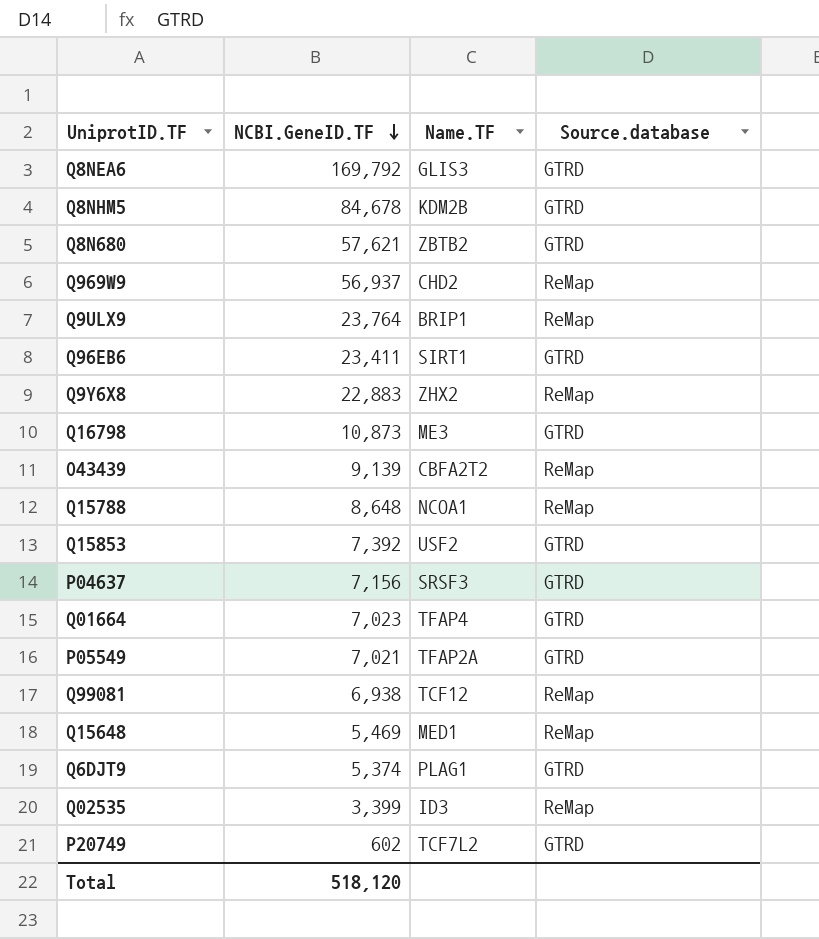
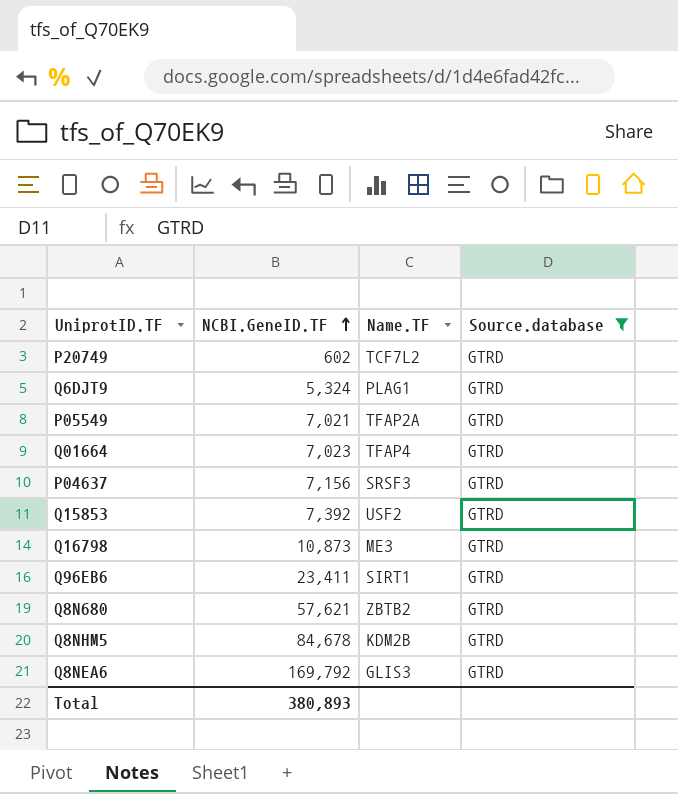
filter: none -> Source.database = GTRD
row order: NCBI.GeneID.TF descending -> NCBI.GeneID.TF ascending
Q6DJT9 | NCBI.GeneID.TF: 5,374 -> 5,324
Total | NCBI.GeneID.TF: 518,120 -> 380,893

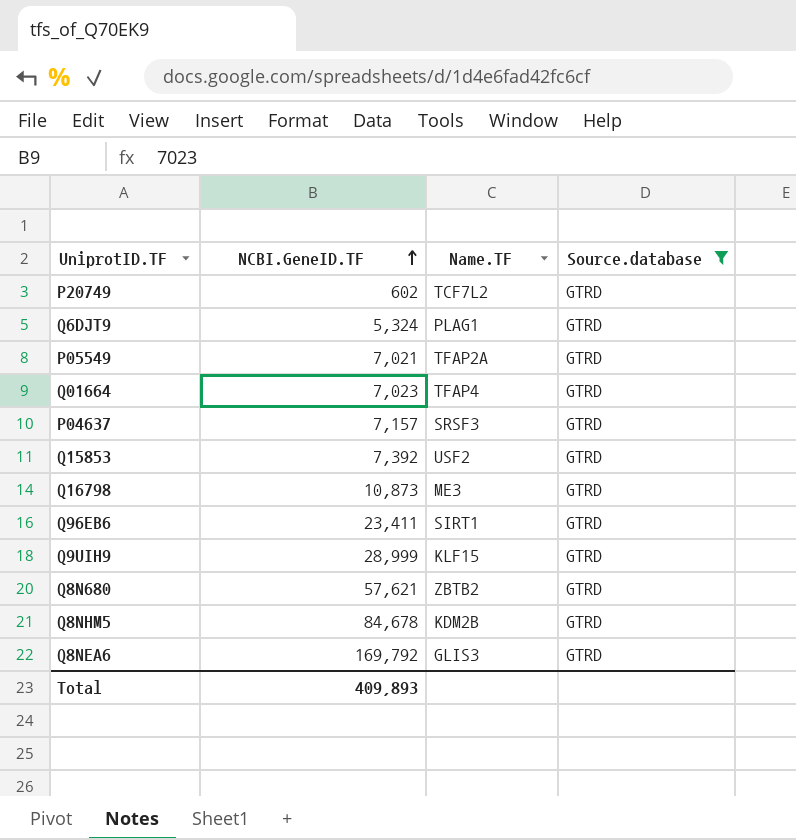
P04637 | NCBI.GeneID.TF: 7,156 -> 7,157
row Q9UIH9: none -> 28,999 | KLF15 | GTRD
Total | NCBI.GeneID.TF: 380,893 -> 409,893

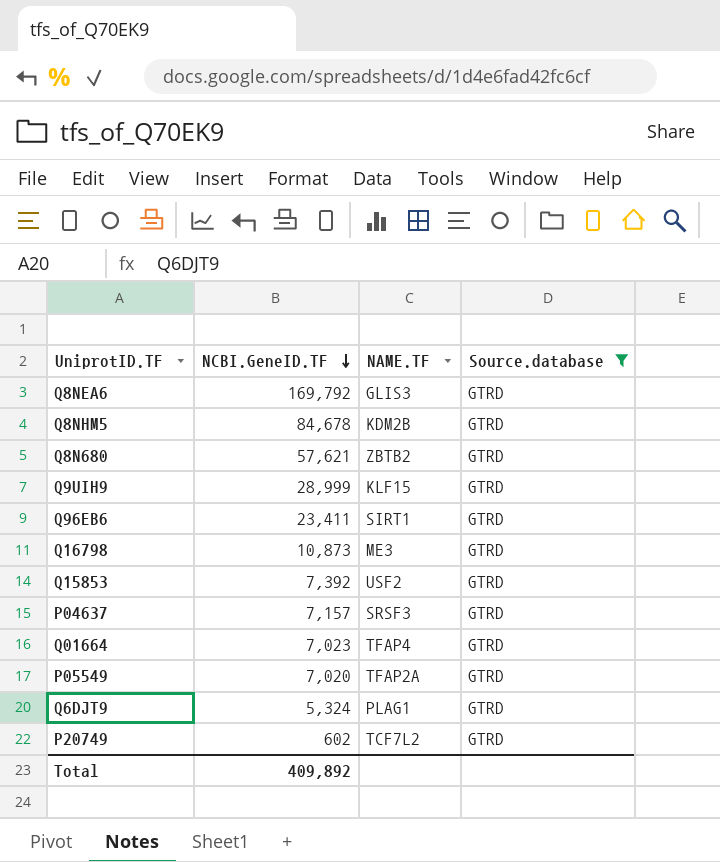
row order: NCBI.GeneID.TF ascending -> NCBI.GeneID.TF descending
column name: Name.TF -> NAME.TF
P05549 | NCBI.GeneID.TF: 7,021 -> 7,020
Total | NCBI.GeneID.TF: 409,893 -> 409,892

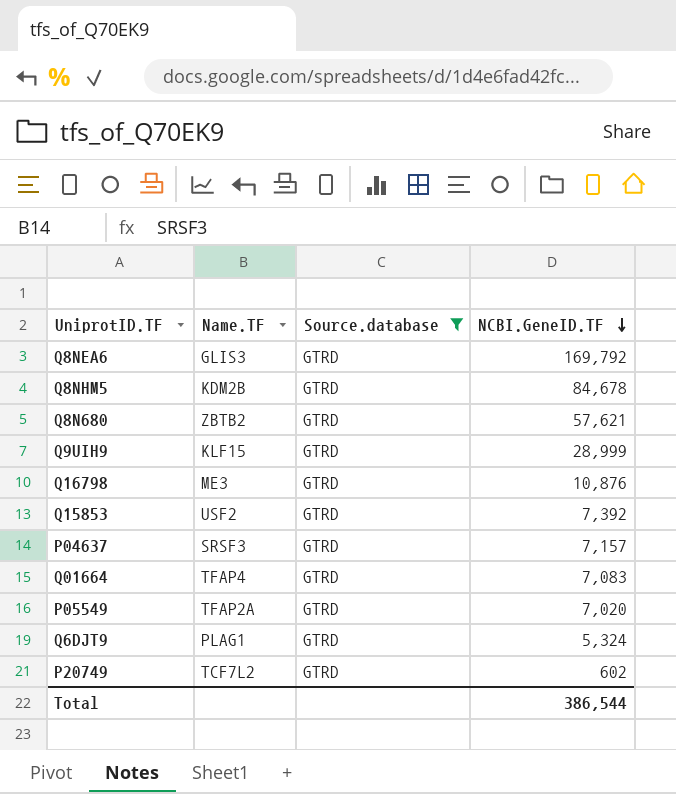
column name: NAME.TF -> Name.TF
column NCBI.GeneID.TF | position: 2 -> 4
row Q96EB6: 23,411 | SIRT1 | GTRD -> none
Q16798 | NCBI.GeneID.TF: 10,873 -> 10,876
Q01664 | NCBI.GeneID.TF: 7,023 -> 7,083
Total | NCBI.GeneID.TF: 409,892 -> 386,544

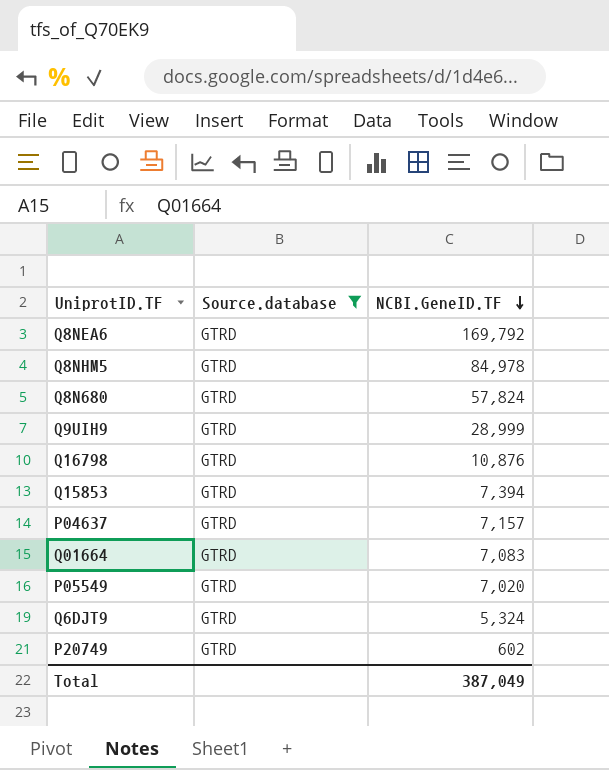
column Name.TF | position: 2 -> none
Q8NHM5 | NCBI.GeneID.TF: 84,678 -> 84,978
Q8N680 | NCBI.GeneID.TF: 57,621 -> 57,824
Q15853 | NCBI.GeneID.TF: 7,392 -> 7,394
Total | NCBI.GeneID.TF: 386,544 -> 387,049

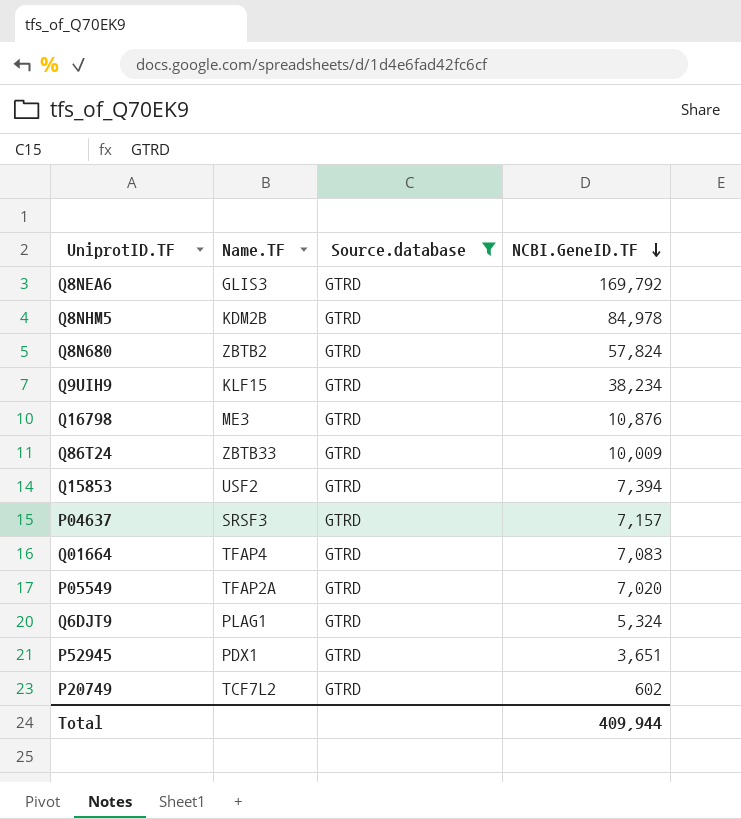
column Name.TF | position: none -> 2
Q9UIH9 | NCBI.GeneID.TF: 28,999 -> 38,234
row Q86T24: none -> ZBTB33 | GTRD | 10,009
row P52945: none -> PDX1 | GTRD | 3,651
Total | NCBI.GeneID.TF: 387,049 -> 409,944

